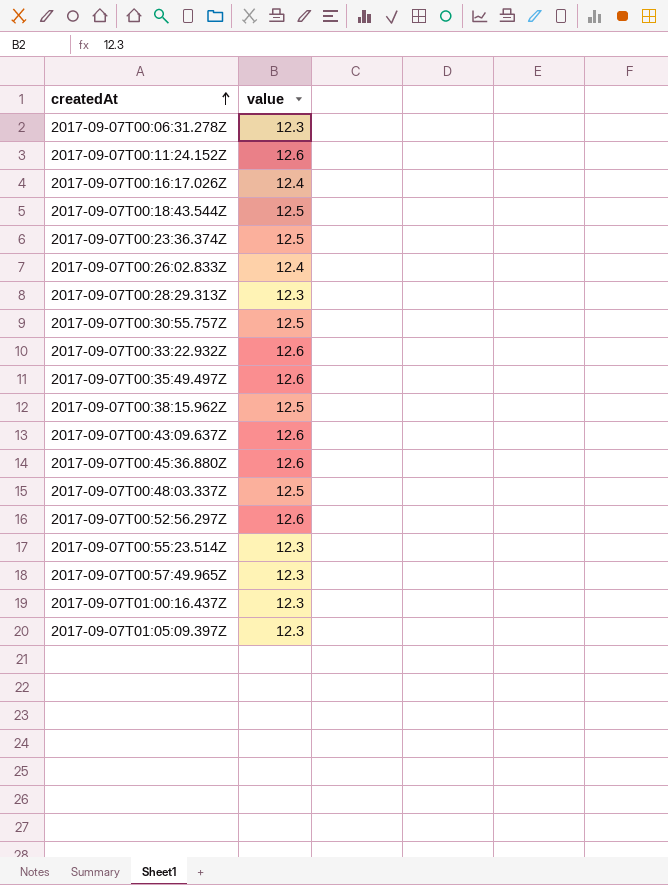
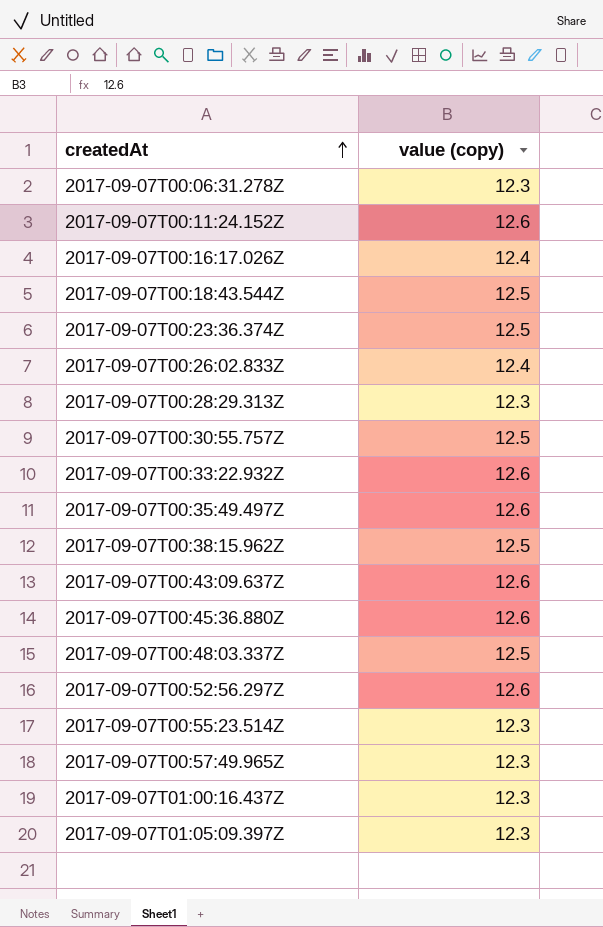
column name: value -> value (copy)

